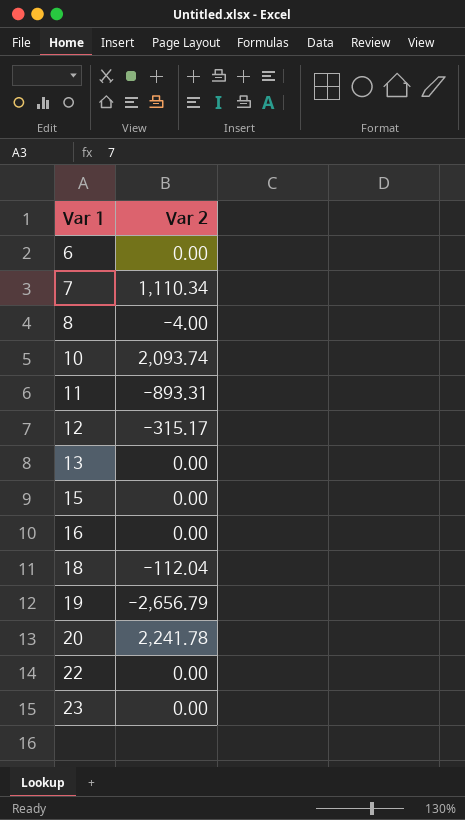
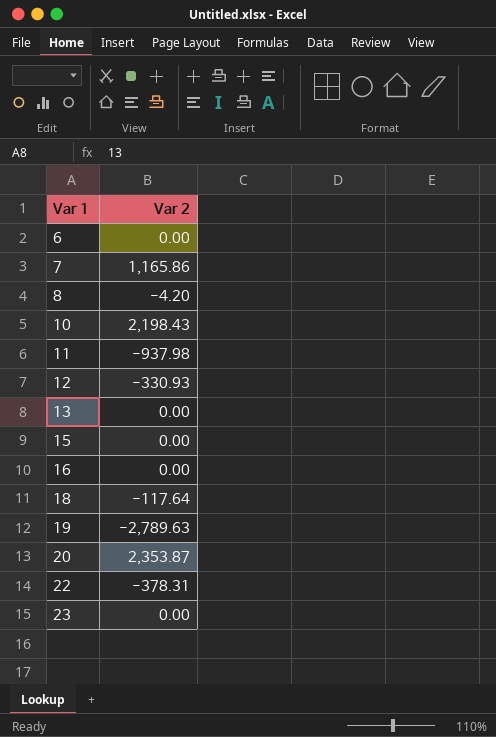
7 | Var 2: 1,110.34 -> 1,165.86
8 | Var 2: -4.00 -> -4.20
10 | Var 2: 2,093.74 -> 2,198.43
11 | Var 2: -893.31 -> -937.98
12 | Var 2: -315.17 -> -330.93
18 | Var 2: -112.04 -> -117.64
19 | Var 2: -2,656.79 -> -2,789.63
20 | Var 2: 2,241.78 -> 2,353.87
22 | Var 2: 0.00 -> -378.31

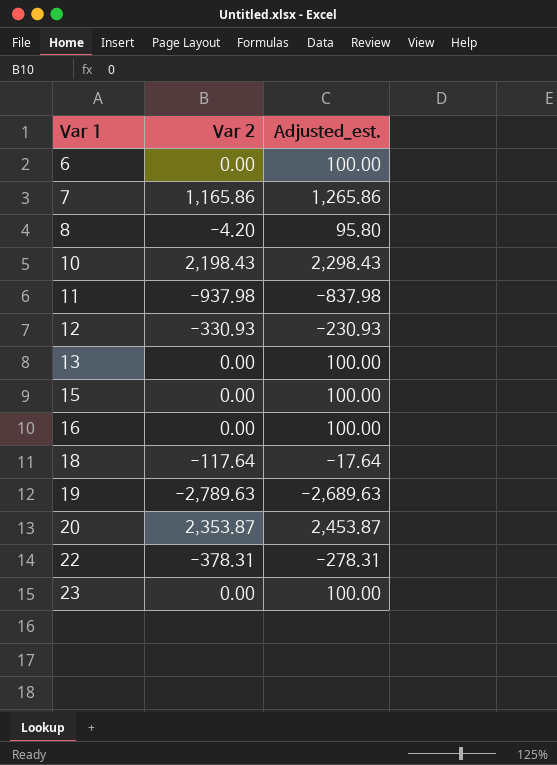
column Adjusted_est. | formula: none -> [Var 2] + 100

